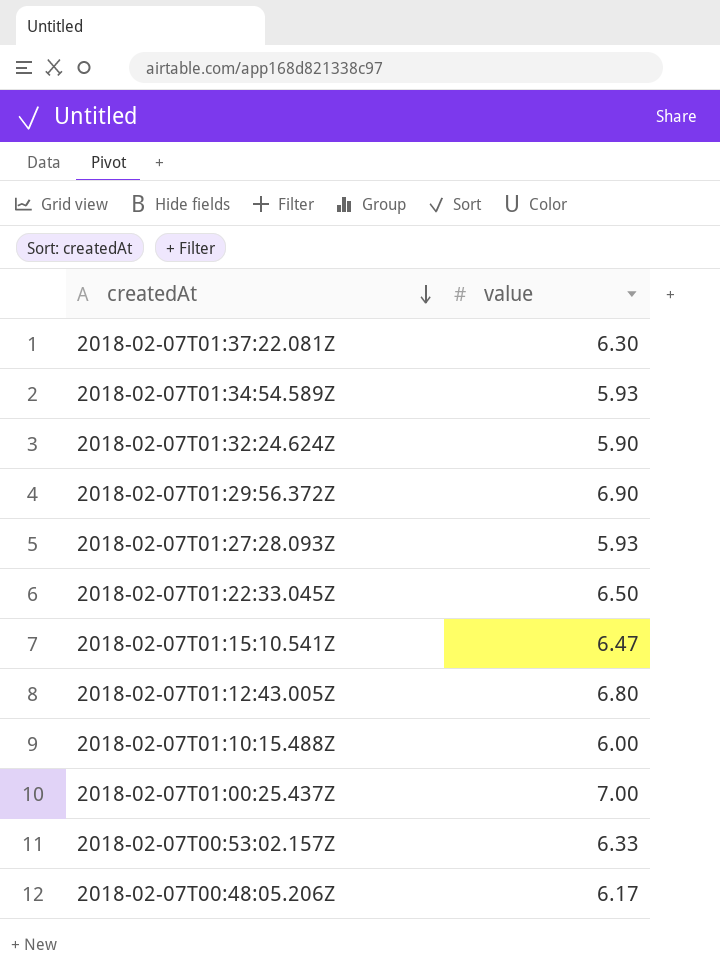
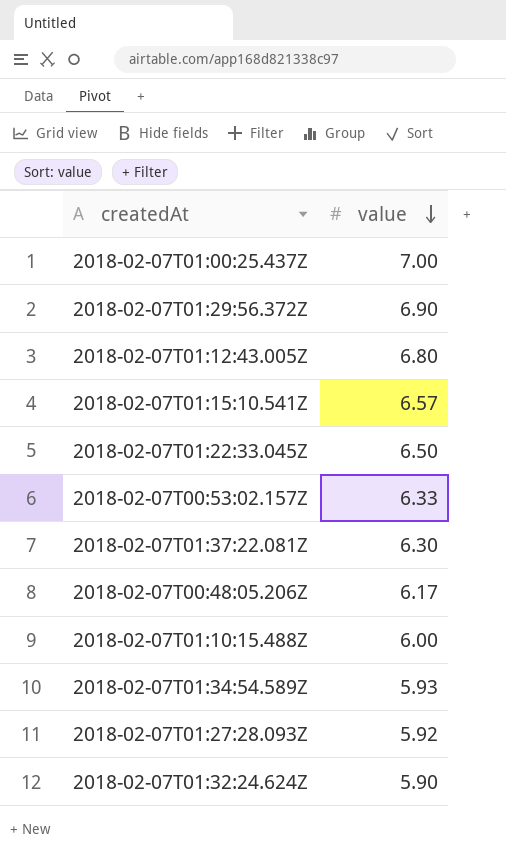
row order: createdAt descending -> value descending
2018-02-07T01:15:10.541Z | value: 6.47 -> 6.57
2018-02-07T01:27:28.093Z | value: 5.93 -> 5.92

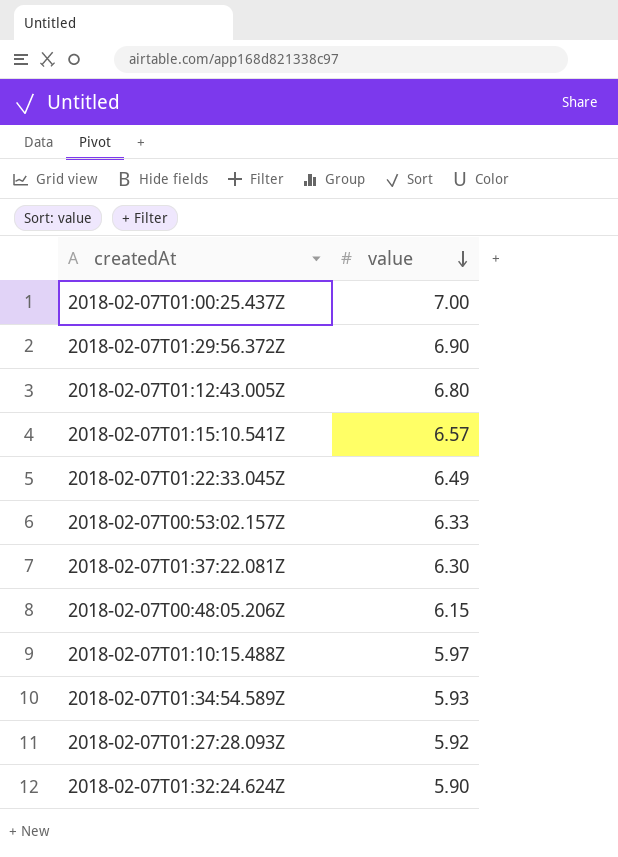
2018-02-07T01:22:33.045Z | value: 6.50 -> 6.49
2018-02-07T00:48:05.206Z | value: 6.17 -> 6.15
2018-02-07T01:10:15.488Z | value: 6.00 -> 5.97

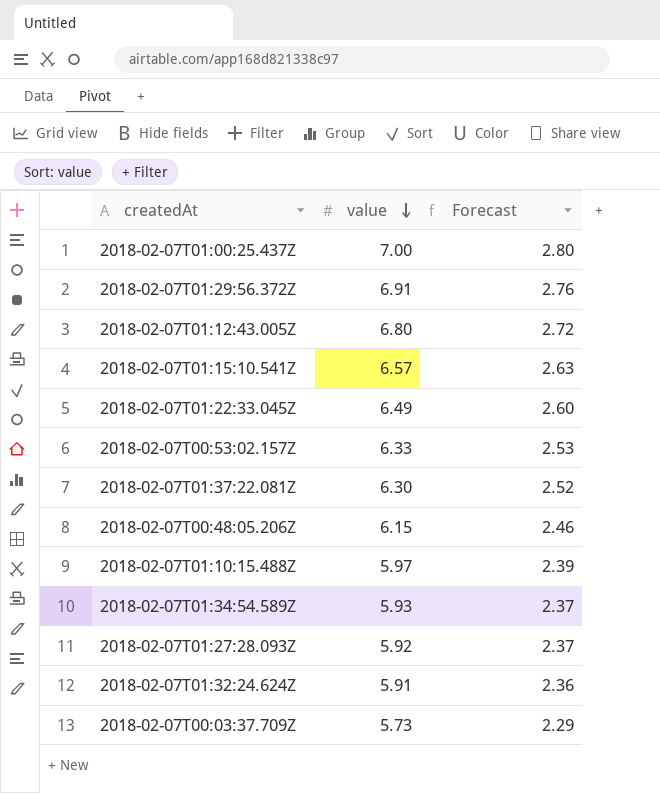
column Forecast | formula: none -> [value] * 0.4
2018-02-07T01:29:56.372Z | value: 6.90 -> 6.91
2018-02-07T01:32:24.624Z | value: 5.90 -> 5.91
row 2018-02-07T00:03:37.709Z: none -> 5.73 | 2.29

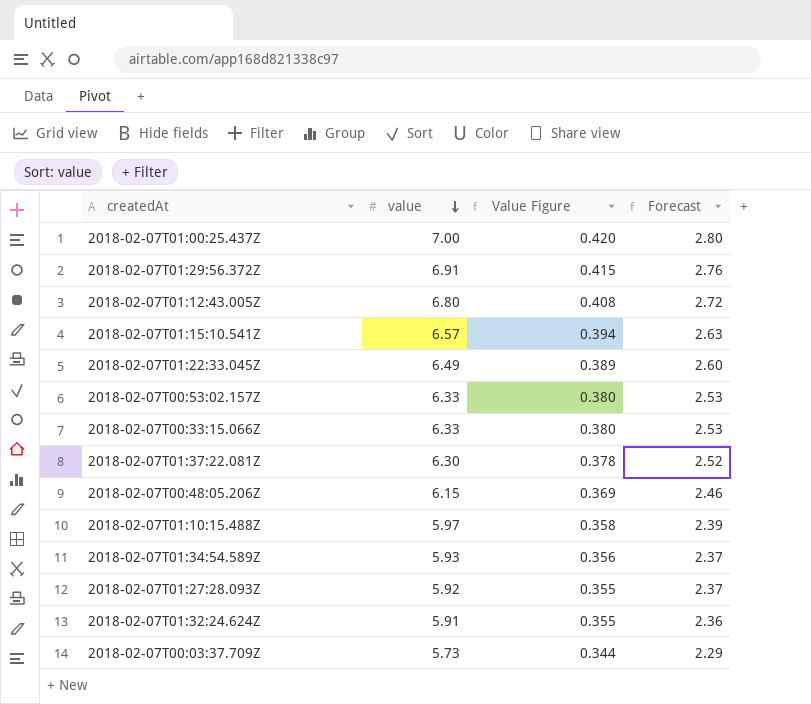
column Value Figure | formula: none -> [value] * 0.06
row 2018-02-07T00:33:15.066Z: none -> 6.33 | 0.380 | 2.53

